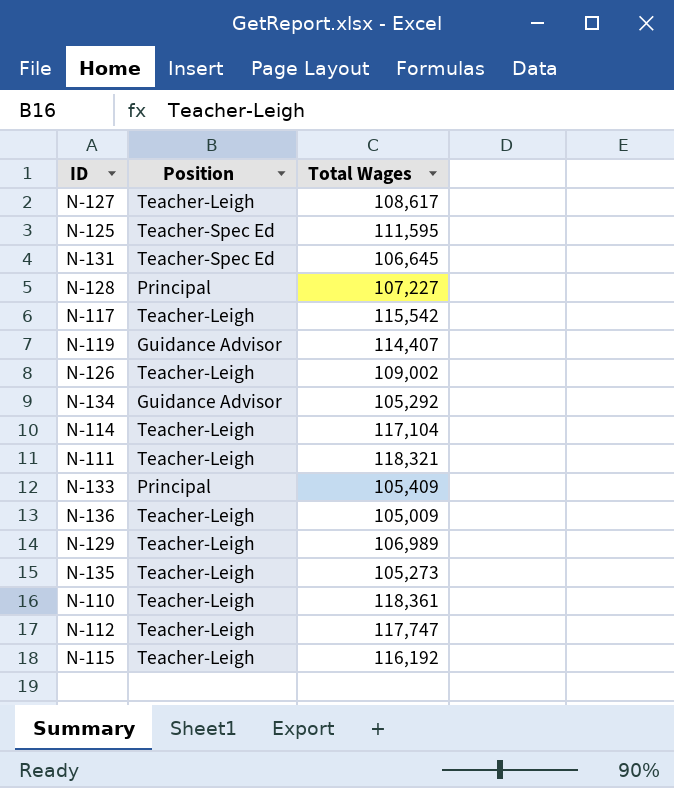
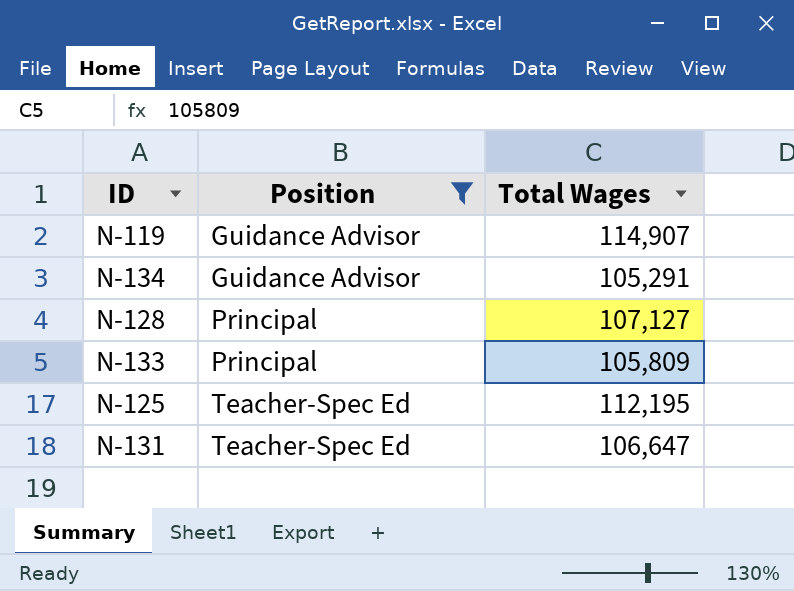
filter: none -> Position != Teacher-Leigh
row order: none -> Position ascending
N-119 | Total Wages: 114,407 -> 114,907
N-134 | Total Wages: 105,292 -> 105,291
N-128 | Total Wages: 107,227 -> 107,127
N-133 | Total Wages: 105,409 -> 105,809
N-125 | Total Wages: 111,595 -> 112,195
N-131 | Total Wages: 106,645 -> 106,647

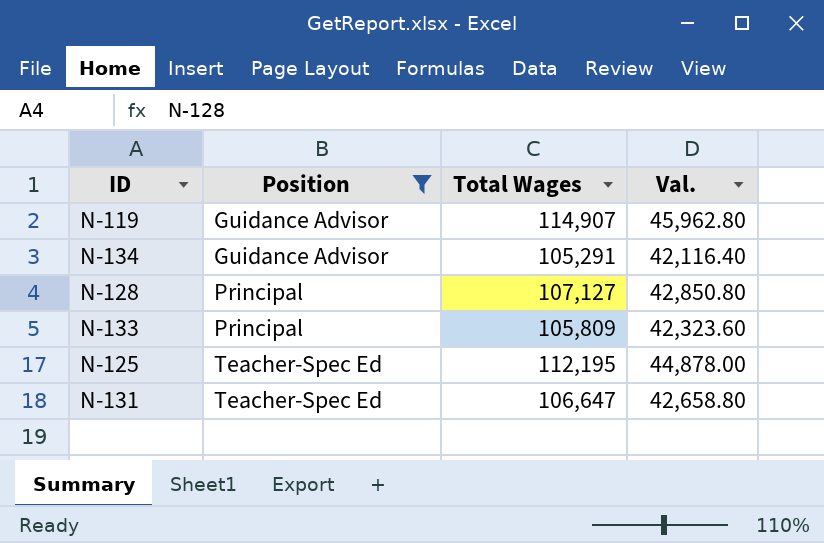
column Val. | formula: none -> [Total Wages] * 0.4

